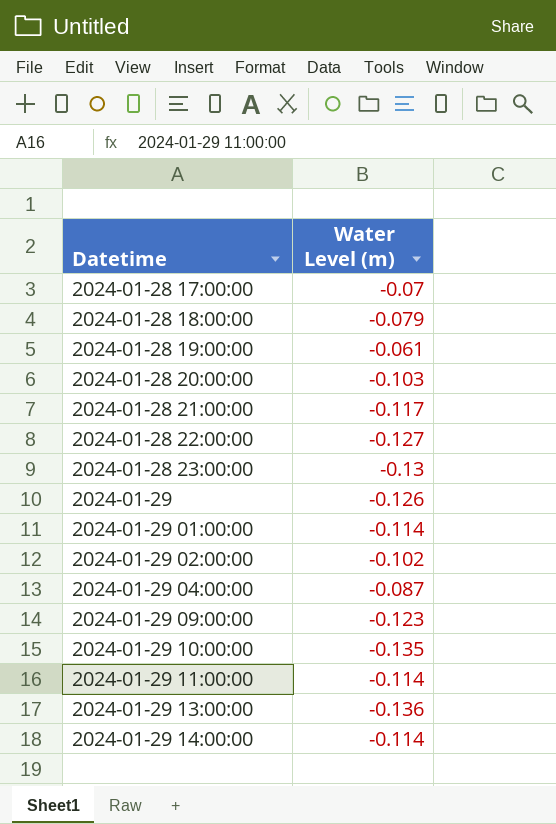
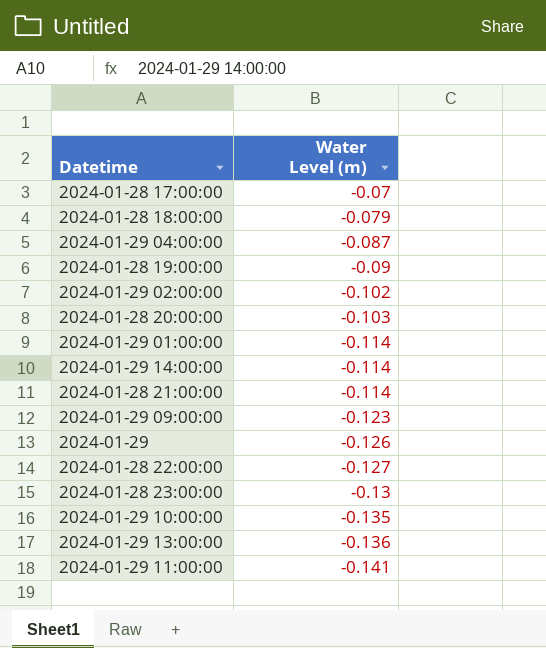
row order: Datetime ascending -> Water Level (m) descending
2024-01-28 19:00:00 | Water Level (m): -0.061 -> -0.09
2024-01-28 21:00:00 | Water Level (m): -0.117 -> -0.114
2024-01-29 11:00:00 | Water Level (m): -0.114 -> -0.141

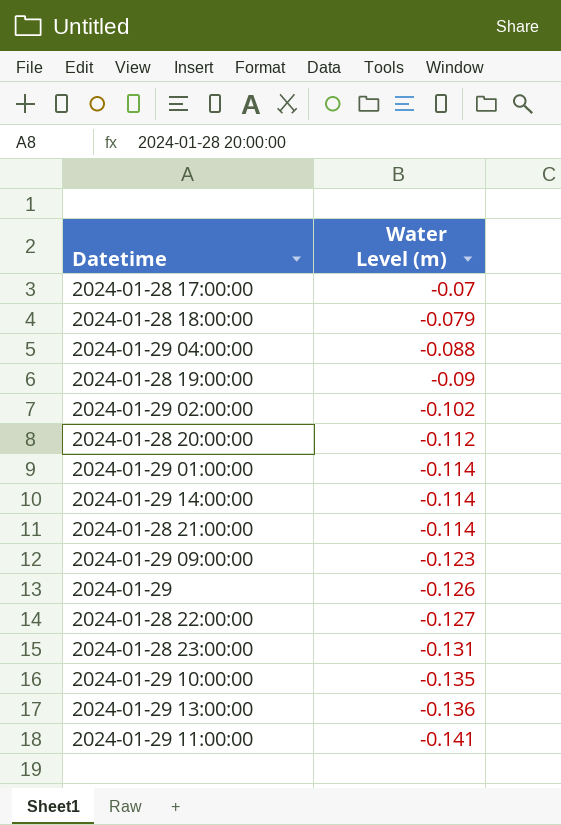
2024-01-29 04:00:00 | Water Level (m): -0.087 -> -0.088
2024-01-28 20:00:00 | Water Level (m): -0.103 -> -0.112
2024-01-28 23:00:00 | Water Level (m): -0.13 -> -0.131

